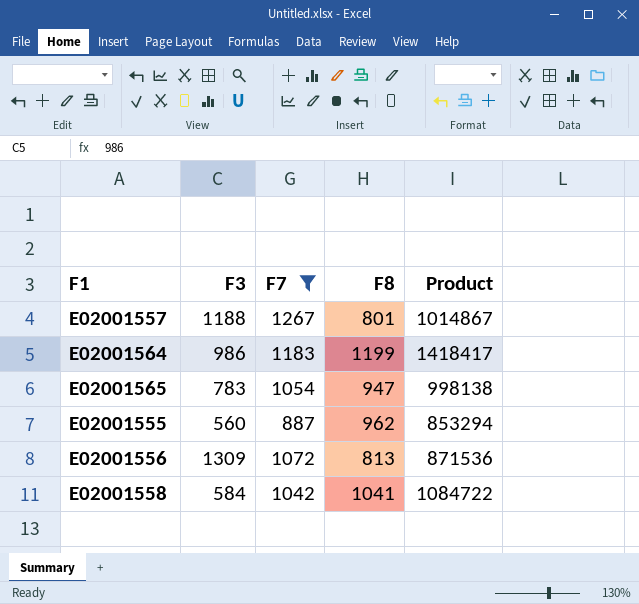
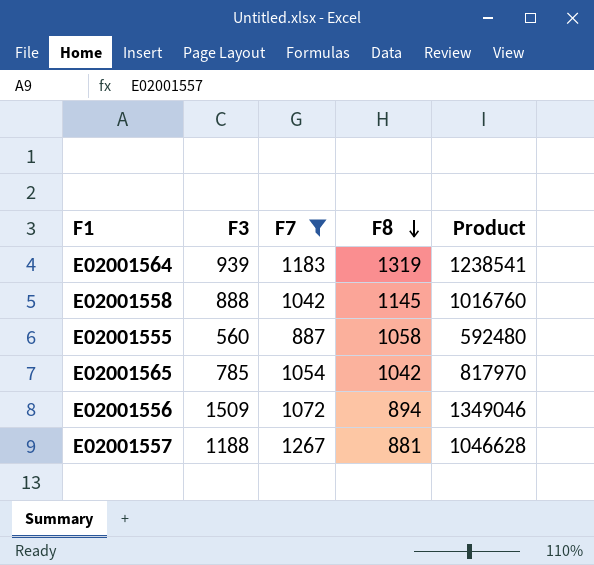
row order: none -> F8 descending
column Product | formula: [F7] * [F8] -> [F3] * [F8]
E02001564 | F3: 986 -> 939
E02001564 | F8: 1199 -> 1319
E02001558 | F3: 584 -> 888
E02001558 | F8: 1041 -> 1145
E02001555 | F8: 962 -> 1058
E02001565 | F3: 783 -> 785
E02001565 | F8: 947 -> 1042
E02001556 | F3: 1309 -> 1509
E02001556 | F8: 813 -> 894
E02001557 | F8: 801 -> 881

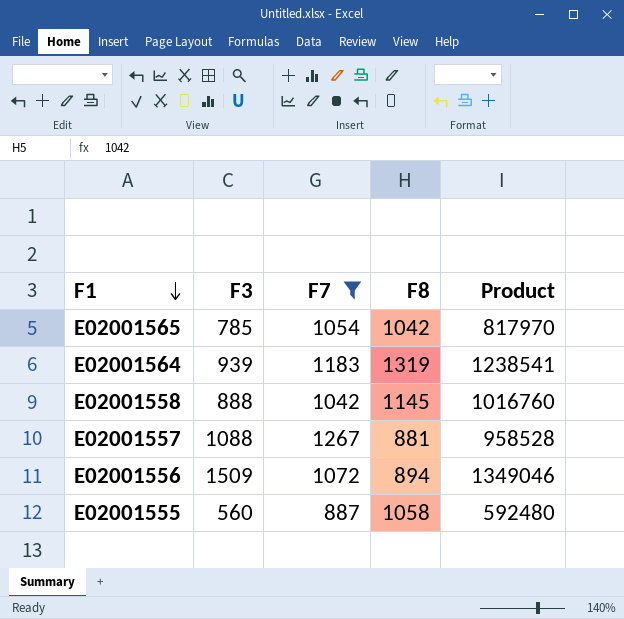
row order: F8 descending -> F1 descending
E02001557 | F3: 1188 -> 1088
E02001557 | Product: 1046628 -> 958528

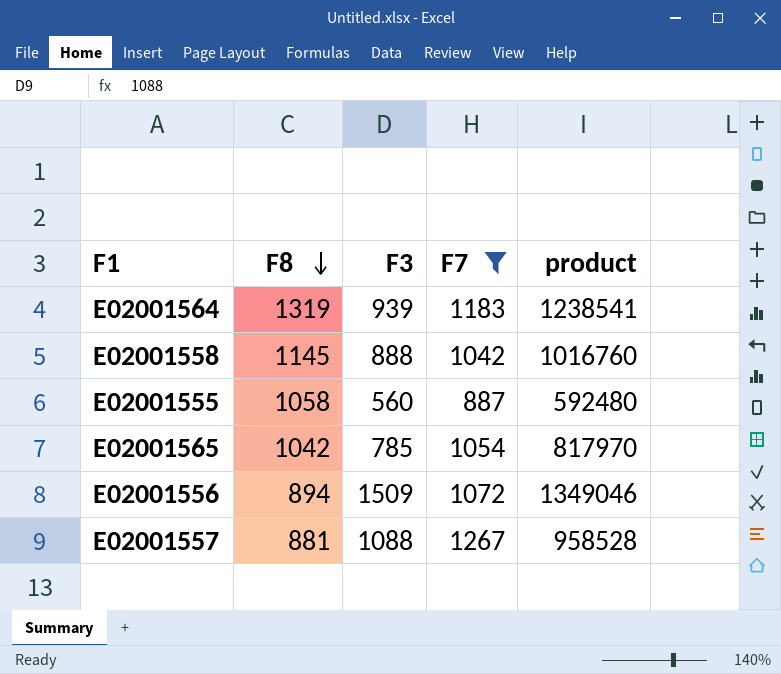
row order: F1 descending -> F8 descending
column F8 | position: 4 -> 2
column name: Product -> product

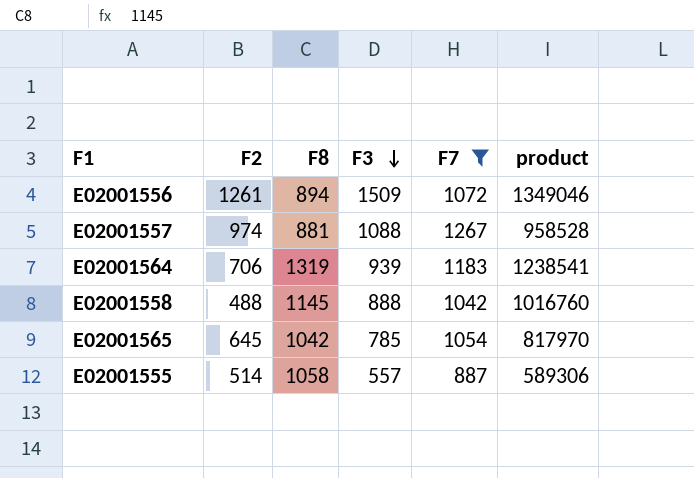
row order: F8 descending -> F3 descending
column F2 | position: none -> 2
E02001555 | F3: 560 -> 557
E02001555 | product: 592480 -> 589306

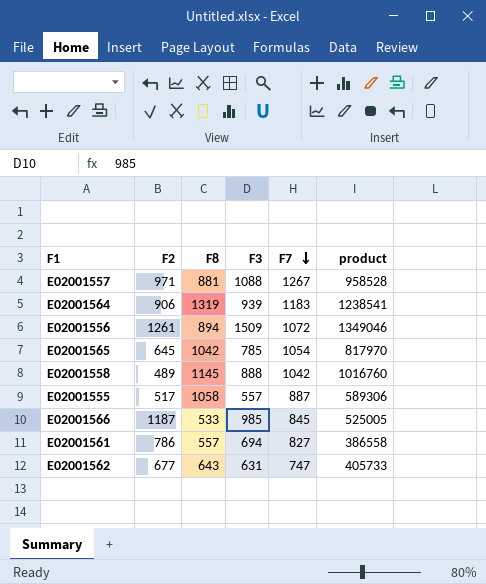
filter: F7 >= 887 -> none
row order: F3 descending -> F7 descending
E02001557 | F2: 974 -> 971
E02001564 | F2: 706 -> 906
E02001558 | F2: 488 -> 489
E02001555 | F2: 514 -> 517

